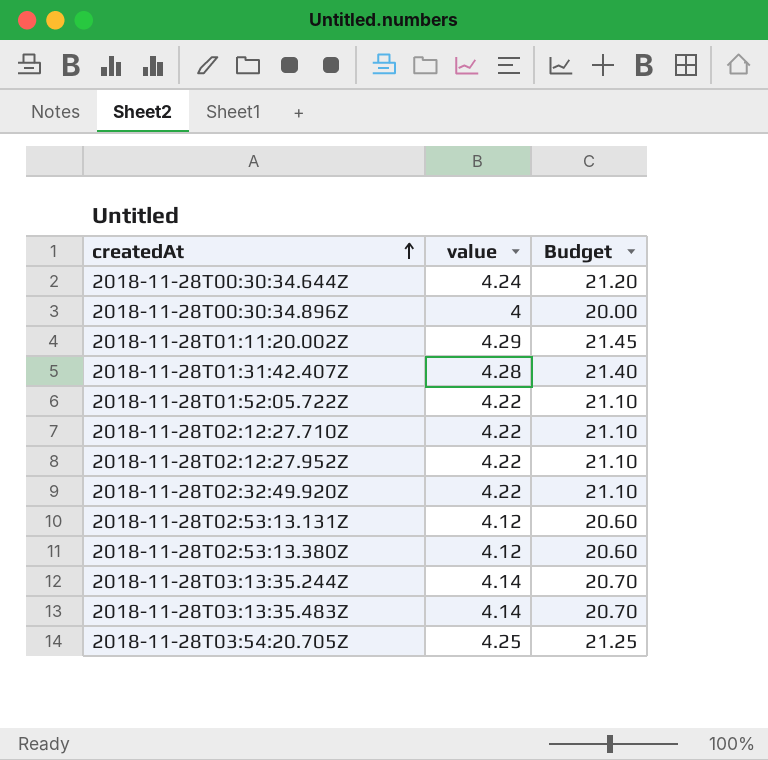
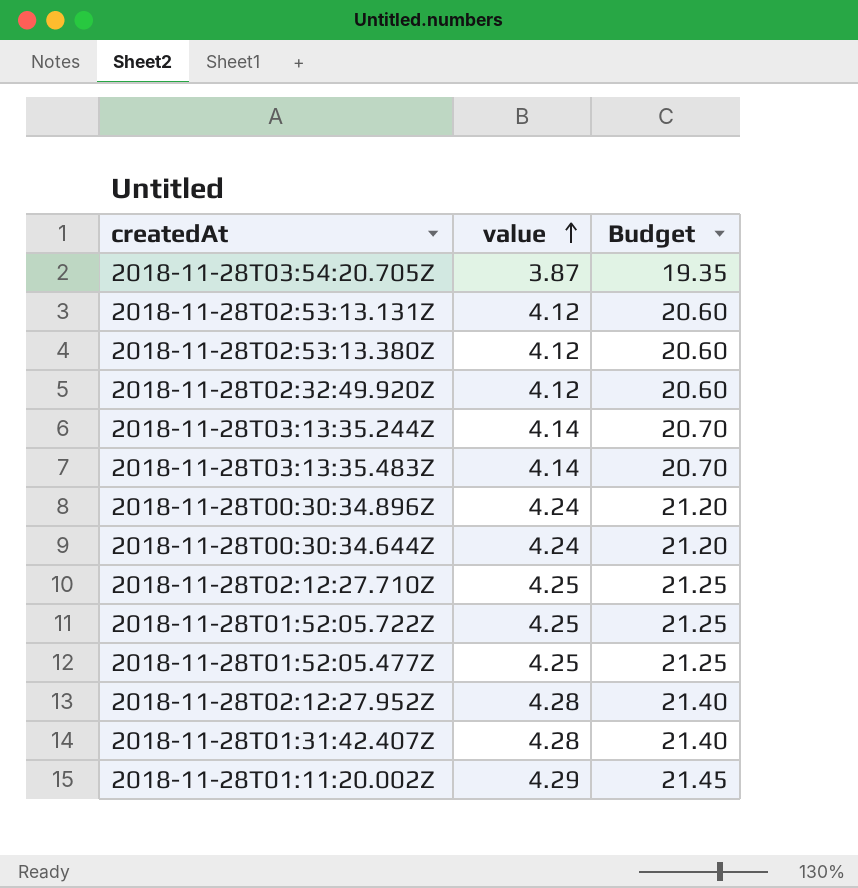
row order: createdAt ascending -> value ascending
2018-11-28T03:54:20.705Z | value: 4.25 -> 3.87
2018-11-28T03:54:20.705Z | Budget: 21.25 -> 19.35
2018-11-28T02:32:49.920Z | value: 4.22 -> 4.12
2018-11-28T02:32:49.920Z | Budget: 21.10 -> 20.60
2018-11-28T00:30:34.896Z | value: 4 -> 4.24
2018-11-28T00:30:34.896Z | Budget: 20.00 -> 21.20
2018-11-28T02:12:27.710Z | value: 4.22 -> 4.25
2018-11-28T02:12:27.710Z | Budget: 21.10 -> 21.25
2018-11-28T01:52:05.722Z | value: 4.22 -> 4.25
2018-11-28T01:52:05.722Z | Budget: 21.10 -> 21.25
row 2018-11-28T01:52:05.477Z: none -> 4.25 | 21.25
2018-11-28T02:12:27.952Z | value: 4.22 -> 4.28
2018-11-28T02:12:27.952Z | Budget: 21.10 -> 21.40

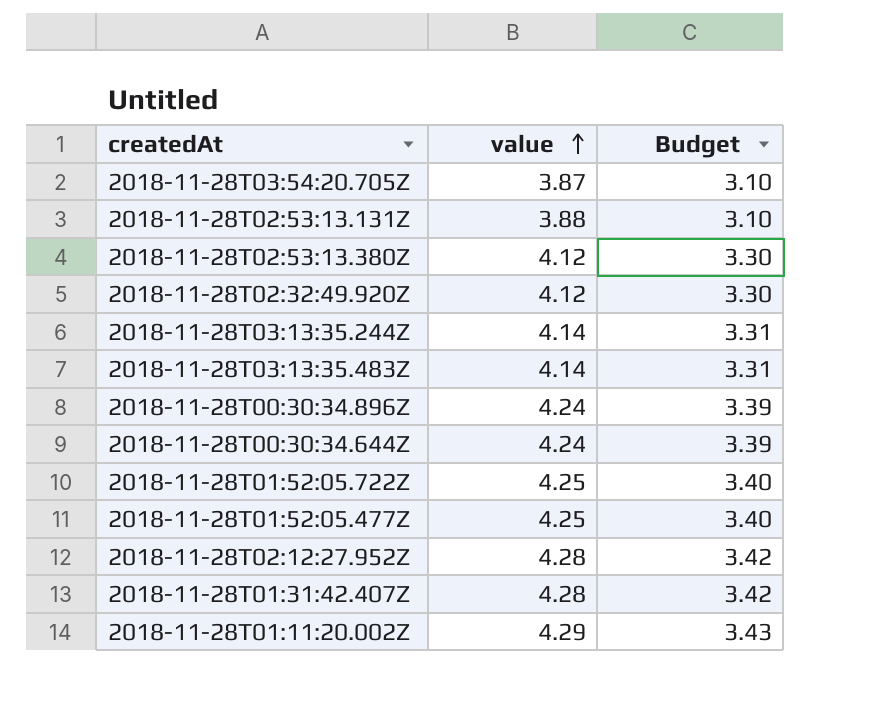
column Budget | formula: [value] * 5 -> [value] * 0.8
row 2018-11-28T02:12:27.710Z: 4.25 | 21.25 -> none
2018-11-28T02:53:13.131Z | value: 4.12 -> 3.88

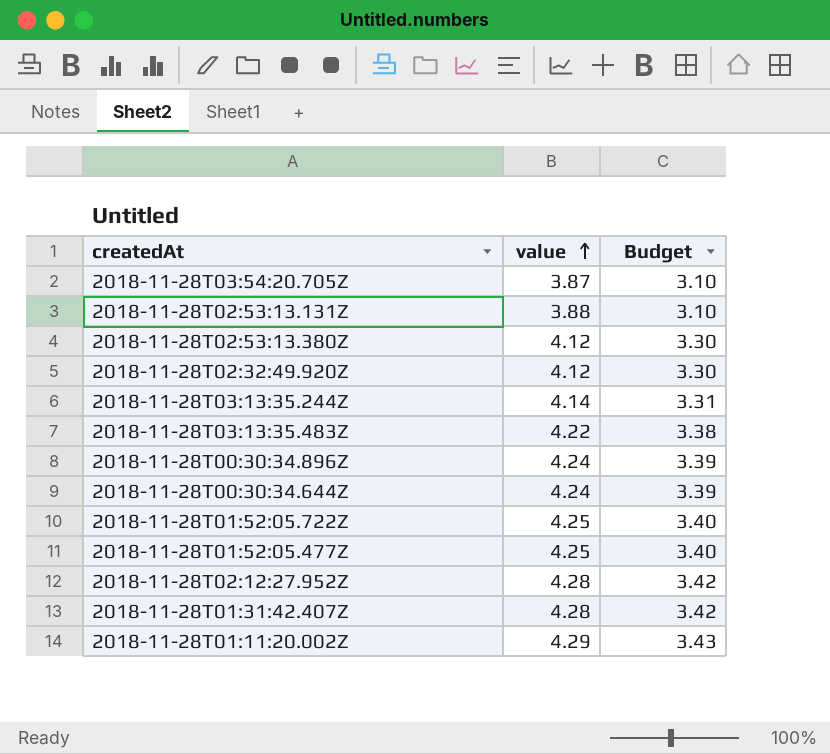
2018-11-28T03:13:35.483Z | value: 4.14 -> 4.22
2018-11-28T03:13:35.483Z | Budget: 3.31 -> 3.38

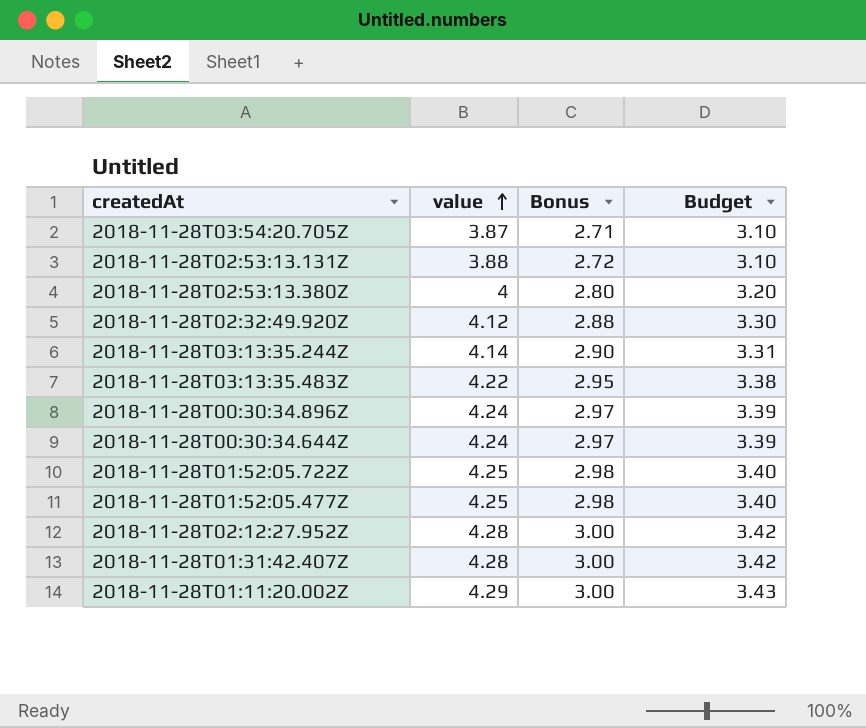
column Bonus | formula: none -> [value] * 0.7
2018-11-28T02:53:13.380Z | value: 4.12 -> 4
2018-11-28T02:53:13.380Z | Budget: 3.30 -> 3.20

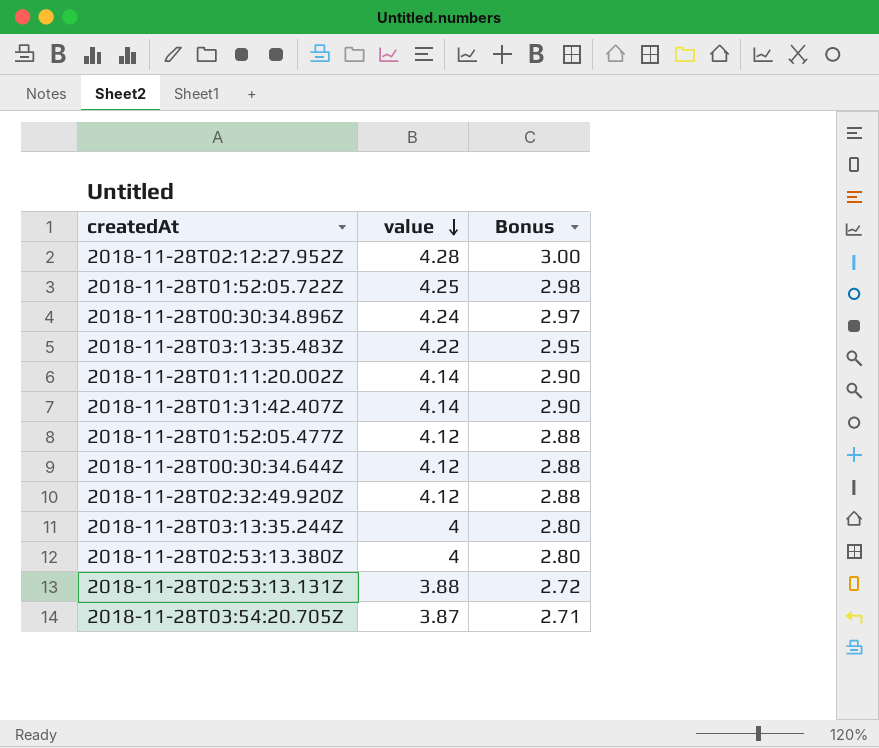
row order: value ascending -> value descending
column Budget | formula: [value] * 0.8 -> none
2018-11-28T01:11:20.002Z | value: 4.29 -> 4.14
2018-11-28T01:11:20.002Z | Bonus: 3.00 -> 2.90
2018-11-28T01:31:42.407Z | value: 4.28 -> 4.14
2018-11-28T01:31:42.407Z | Bonus: 3.00 -> 2.90
2018-11-28T01:52:05.477Z | value: 4.25 -> 4.12
2018-11-28T01:52:05.477Z | Bonus: 2.98 -> 2.88
2018-11-28T00:30:34.644Z | value: 4.24 -> 4.12
2018-11-28T00:30:34.644Z | Bonus: 2.97 -> 2.88
2018-11-28T03:13:35.244Z | value: 4.14 -> 4
2018-11-28T03:13:35.244Z | Bonus: 2.90 -> 2.80

